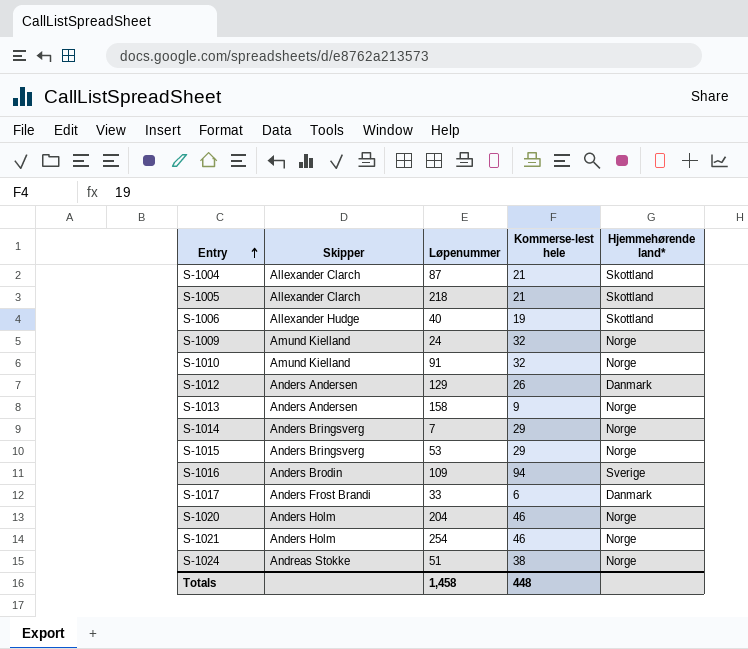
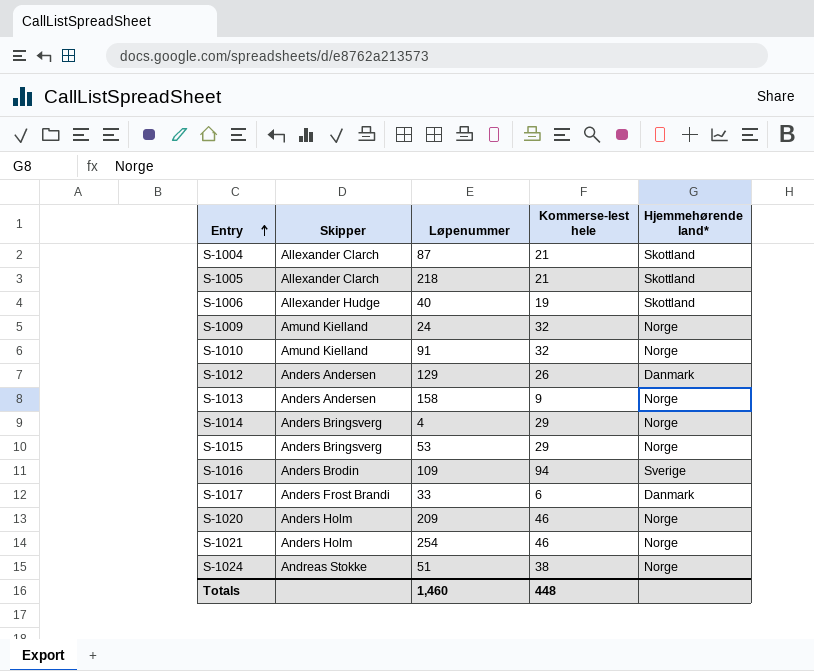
S-1014 | Løpenummer: 7 -> 4
S-1020 | Løpenummer: 204 -> 209
Totals | Løpenummer: 1,458 -> 1,460

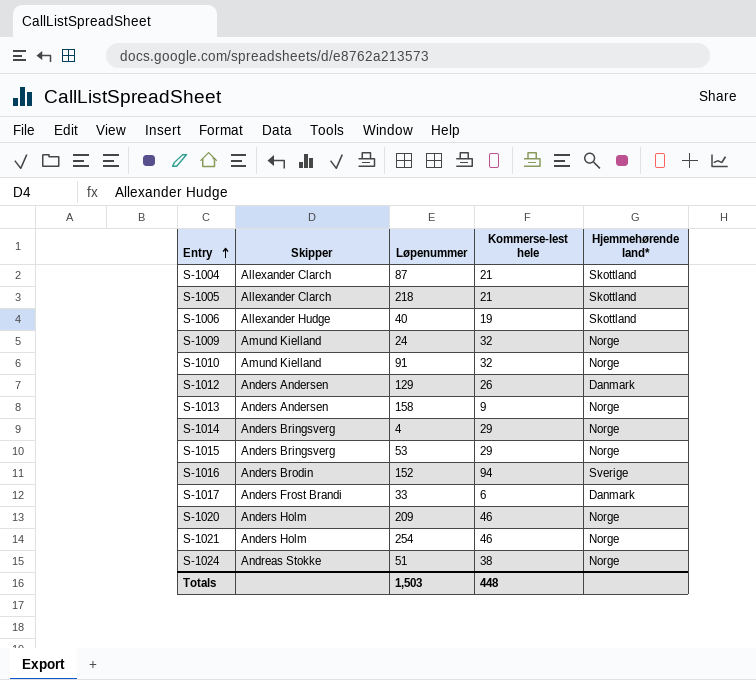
S-1016 | Løpenummer: 109 -> 152
Totals | Løpenummer: 1,460 -> 1,503

